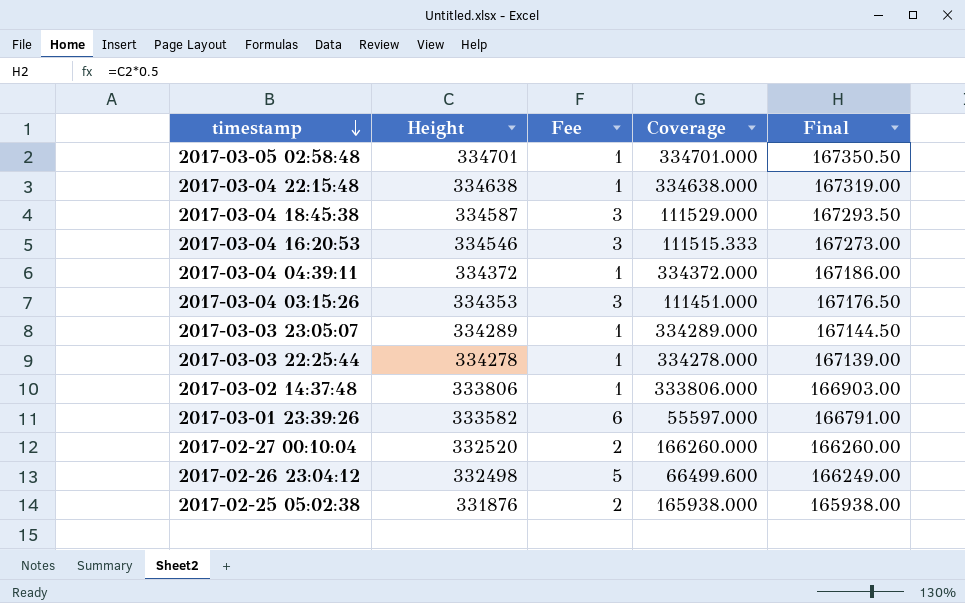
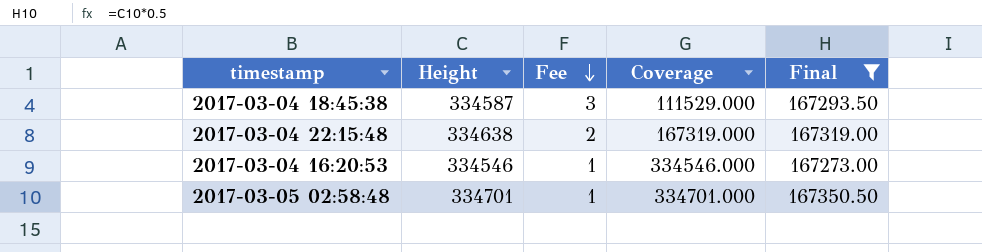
filter: none -> Final >= 167273.00
row order: timestamp descending -> Fee descending
2017-03-04 22:15:48 | Fee: 1 -> 2
2017-03-04 22:15:48 | Coverage: 334638.000 -> 167319.000
2017-03-04 16:20:53 | Fee: 3 -> 1
2017-03-04 16:20:53 | Coverage: 111515.333 -> 334546.000

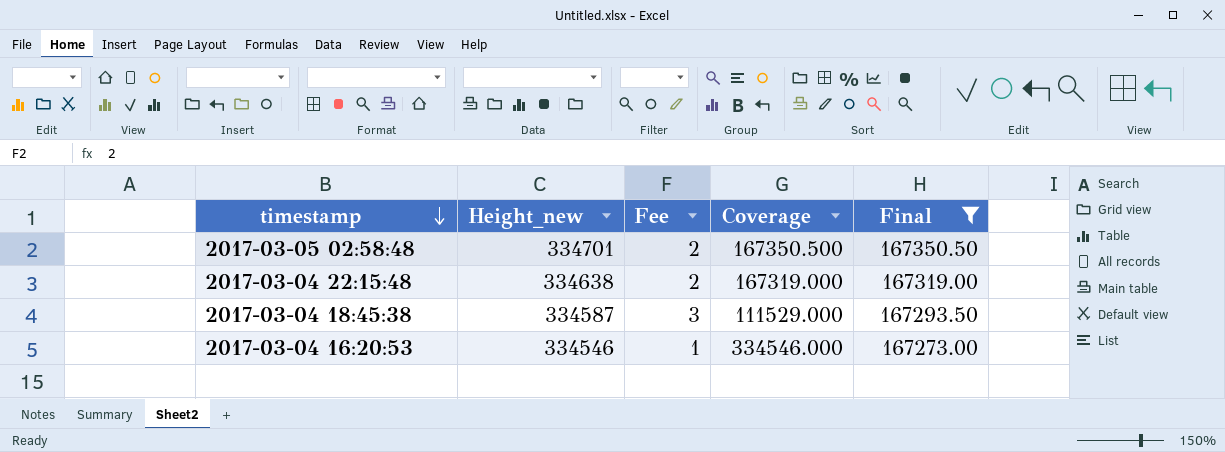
row order: Fee descending -> timestamp descending
column name: Height -> Height_new
2017-03-05 02:58:48 | Fee: 1 -> 2
2017-03-05 02:58:48 | Coverage: 334701.000 -> 167350.500

